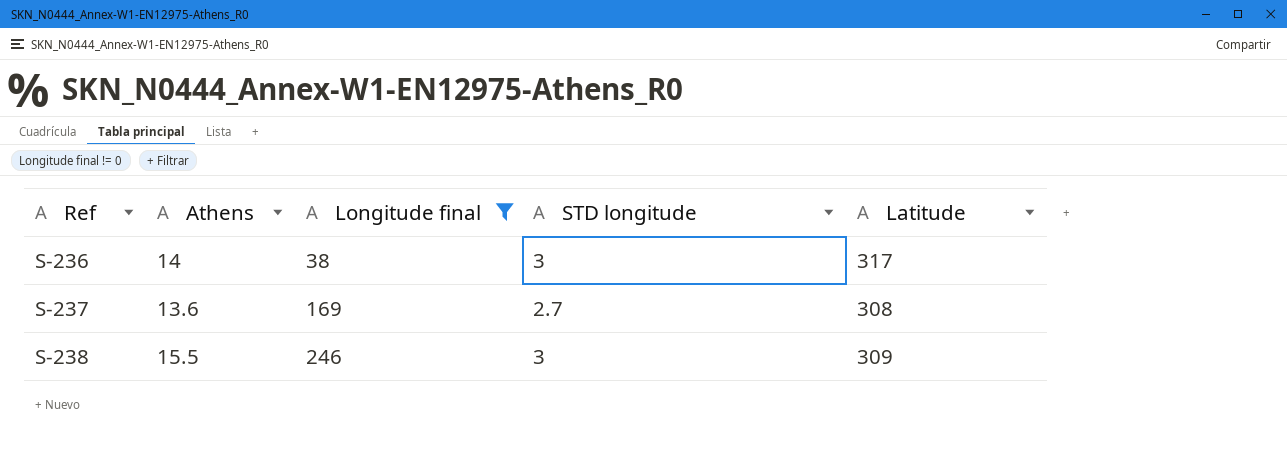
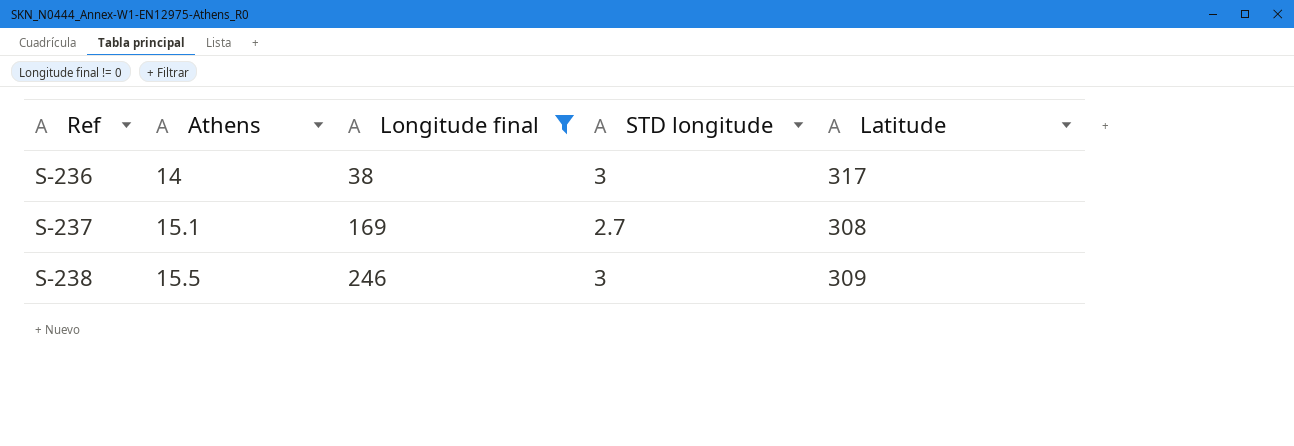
S-237 | Athens: 13.6 -> 15.1

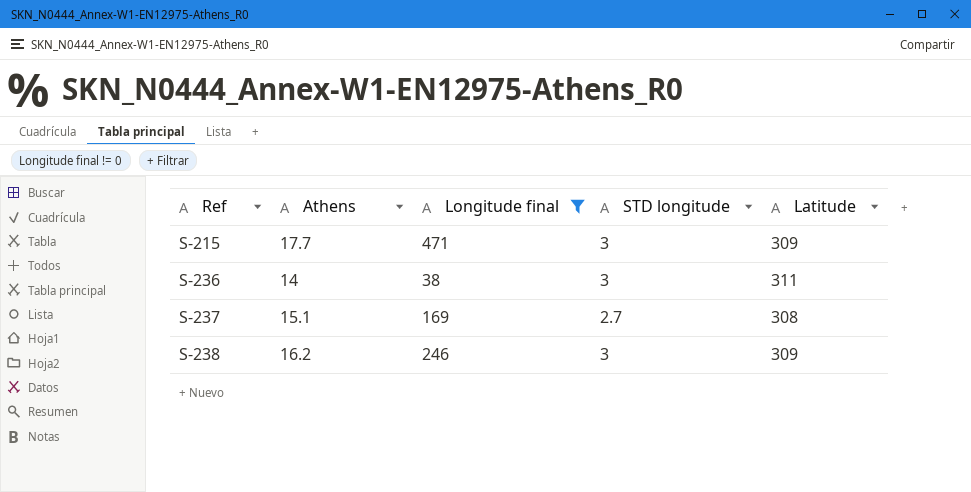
row S-215: none -> 17.7 | 471 | 3 | 309
S-236 | Latitude: 317 -> 311
S-238 | Athens: 15.5 -> 16.2

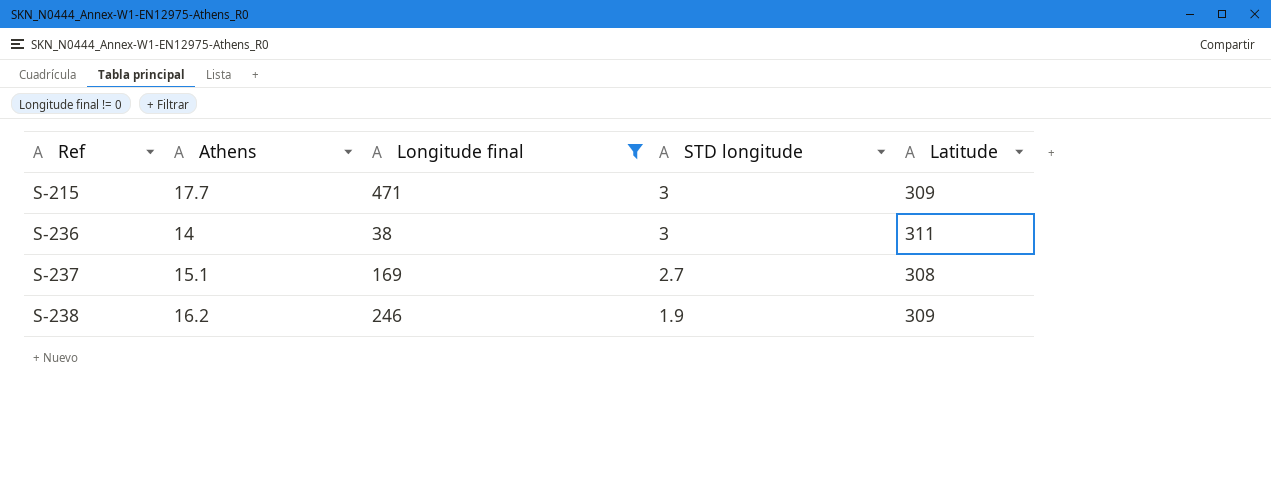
S-238 | STD longitude: 3 -> 1.9

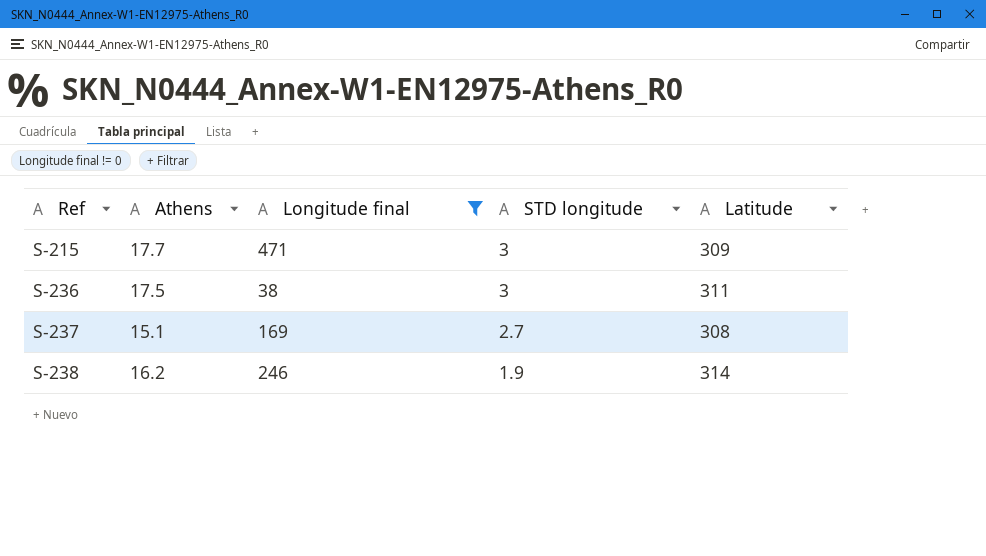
S-236 | Athens: 14 -> 17.5
S-238 | Latitude: 309 -> 314

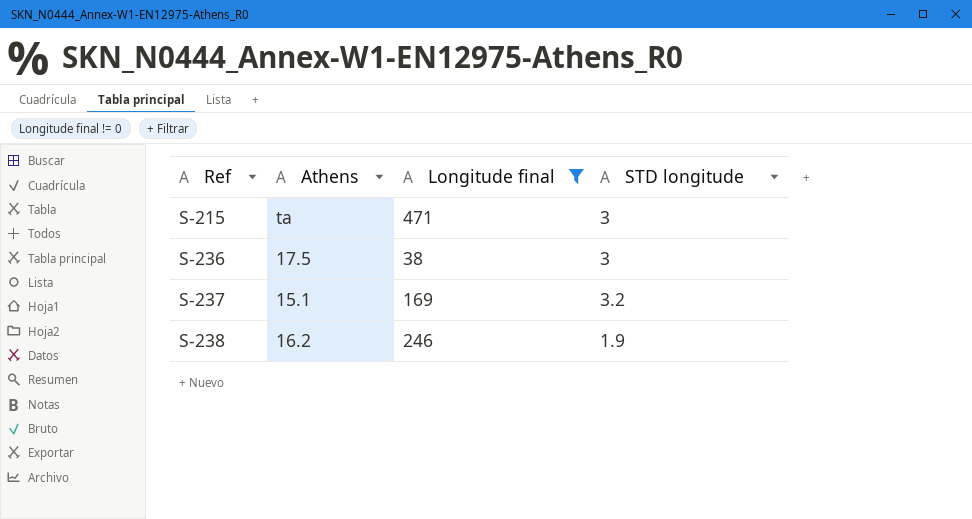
column Latitude | position: 5 -> none
S-215 | Athens: 17.7 -> ta
S-237 | STD longitude: 2.7 -> 3.2

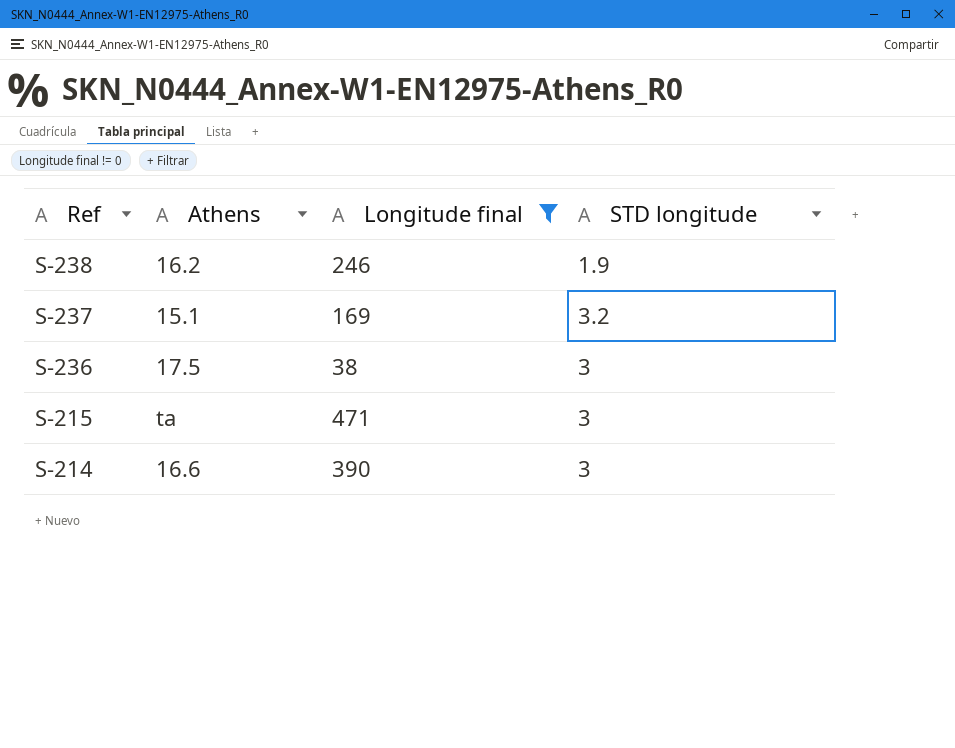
row order: Ref ascending -> Ref descending
row S-214: none -> 16.6 | 390 | 3

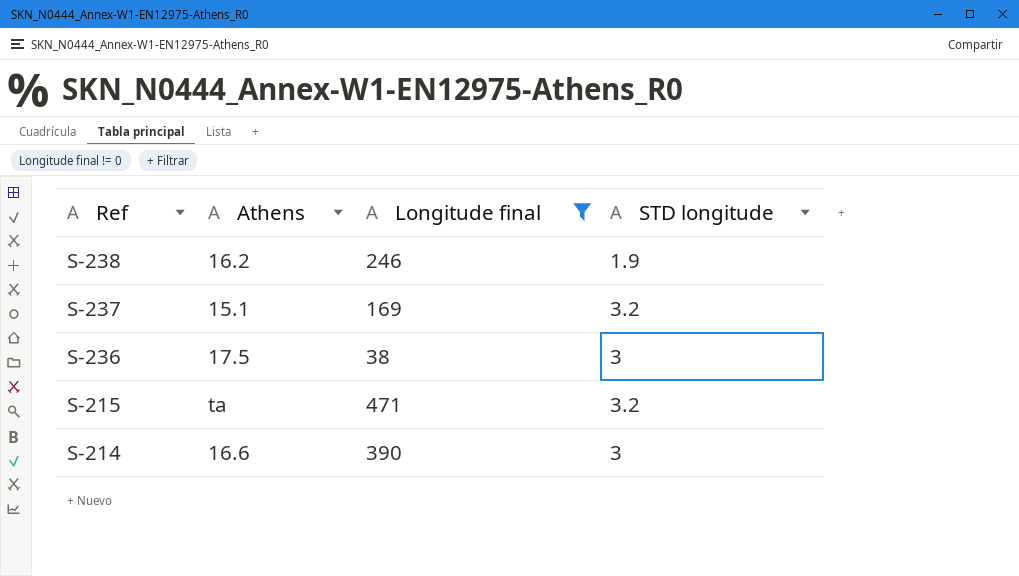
S-215 | STD longitude: 3 -> 3.2

